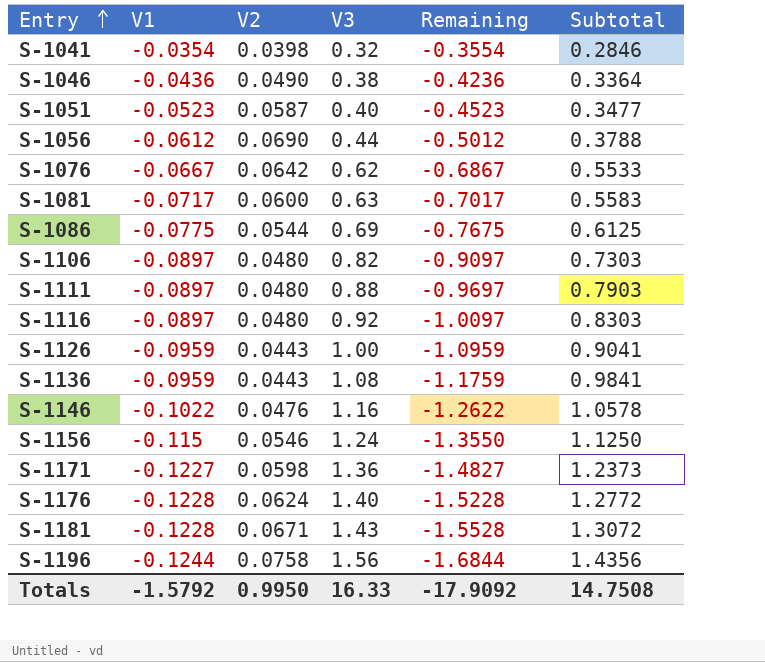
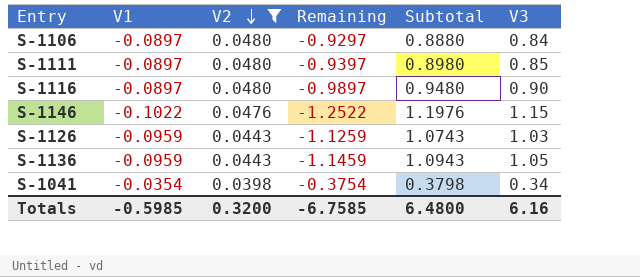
filter: none -> V2 <= 0.0480
row order: Entry ascending -> V2 descending
column Subtotal | formula: [V1] + [V3] -> [V2] + [V3]
column V3 | position: 4 -> 6
S-1106 | Remaining: -0.9097 -> -0.9297
S-1106 | V3: 0.82 -> 0.84
S-1111 | Remaining: -0.9697 -> -0.9397
S-1111 | V3: 0.88 -> 0.85
S-1116 | Remaining: -1.0097 -> -0.9897
S-1116 | V3: 0.92 -> 0.90
S-1146 | Remaining: -1.2622 -> -1.2522
S-1146 | V3: 1.16 -> 1.15
S-1126 | Remaining: -1.0959 -> -1.1259
S-1126 | V3: 1.00 -> 1.03
S-1136 | Remaining: -1.1759 -> -1.1459
S-1136 | V3: 1.08 -> 1.05
S-1041 | Remaining: -0.3554 -> -0.3754
S-1041 | V3: 0.32 -> 0.34
Totals | V1: -1.5792 -> -0.5985
Totals | V2: 0.9950 -> 0.3200
Totals | Remaining: -17.9092 -> -6.7585
Totals | Subtotal: 14.7508 -> 6.4800
Totals | V3: 16.33 -> 6.16

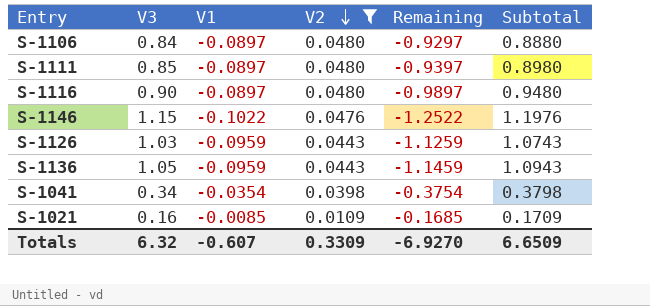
column V3 | position: 6 -> 2
row S-1021: none -> 0.16 | -0.0085 | 0.0109 | -0.1685 | 0.1709
Totals | V3: 6.16 -> 6.32
Totals | V1: -0.5985 -> -0.607
Totals | V2: 0.3200 -> 0.3309
Totals | Remaining: -6.7585 -> -6.9270
Totals | Subtotal: 6.4800 -> 6.6509

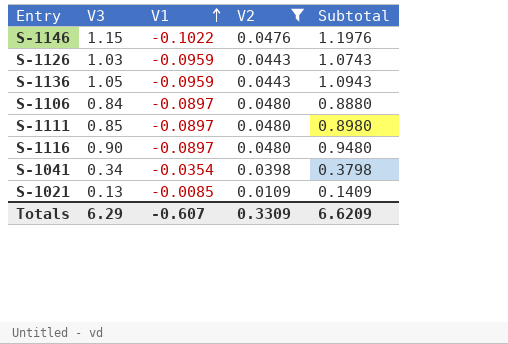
row order: V2 descending -> V1 ascending
column Remaining | formula: [V1] - [V3] -> none
S-1021 | V3: 0.16 -> 0.13
S-1021 | Subtotal: 0.1709 -> 0.1409
Totals | V3: 6.32 -> 6.29
Totals | Subtotal: 6.6509 -> 6.6209

